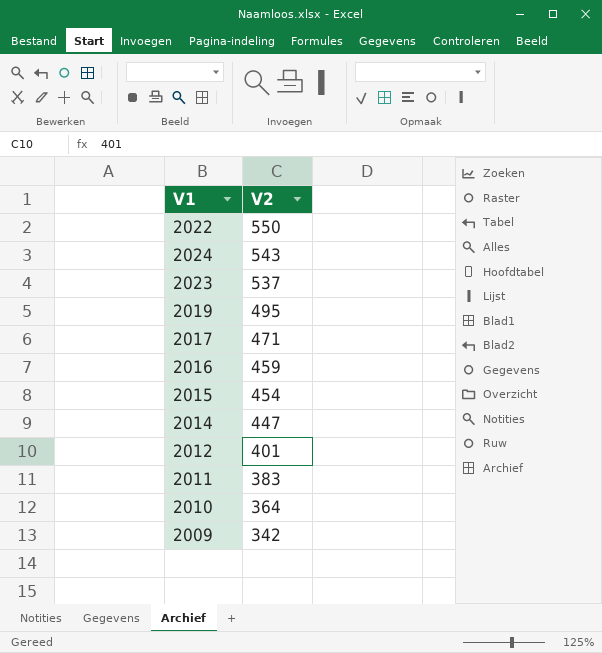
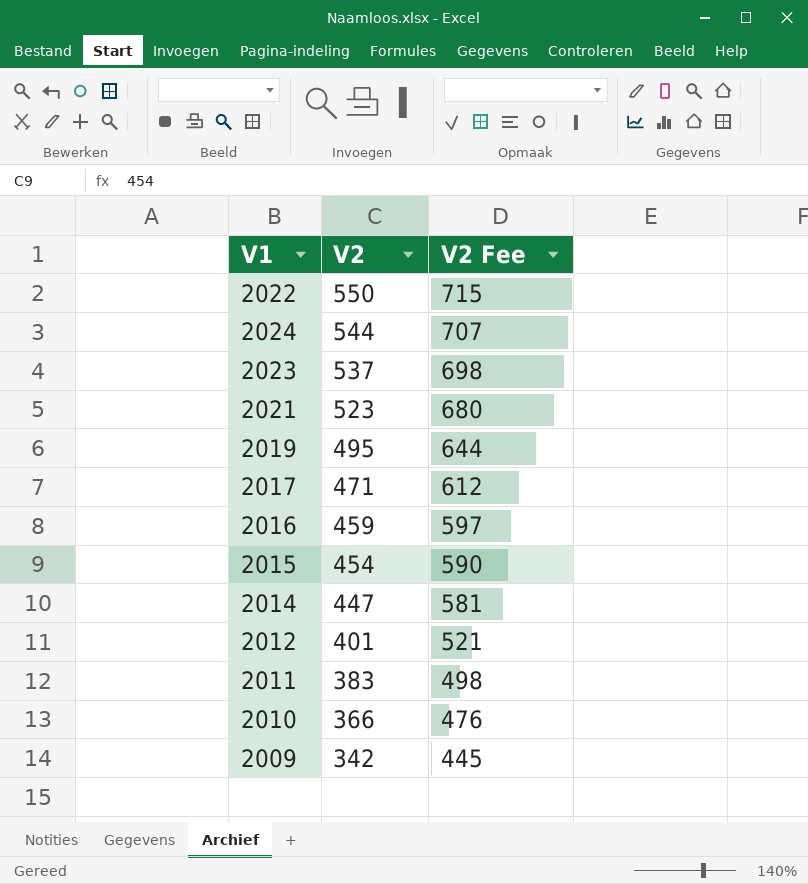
column V2 Fee | formula: none -> [V2] * 1.3
2024 | V2: 543 -> 544
row 2021: none -> 523 | 680
2010 | V2: 364 -> 366

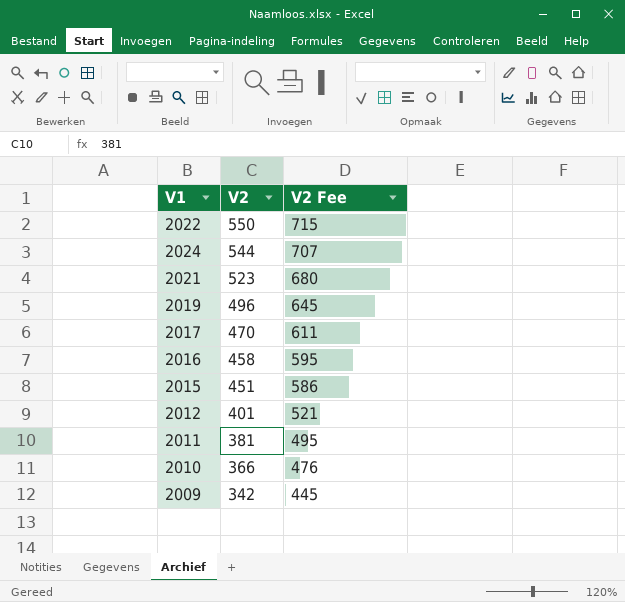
row 2023: 537 | 698 -> none
row 2014: 447 | 581 -> none
2019 | V2: 495 -> 496
2019 | V2 Fee: 644 -> 645
2017 | V2: 471 -> 470
2017 | V2 Fee: 612 -> 611
2016 | V2: 459 -> 458
2016 | V2 Fee: 597 -> 595
2015 | V2: 454 -> 451
2015 | V2 Fee: 590 -> 586
2011 | V2: 383 -> 381
2011 | V2 Fee: 498 -> 495

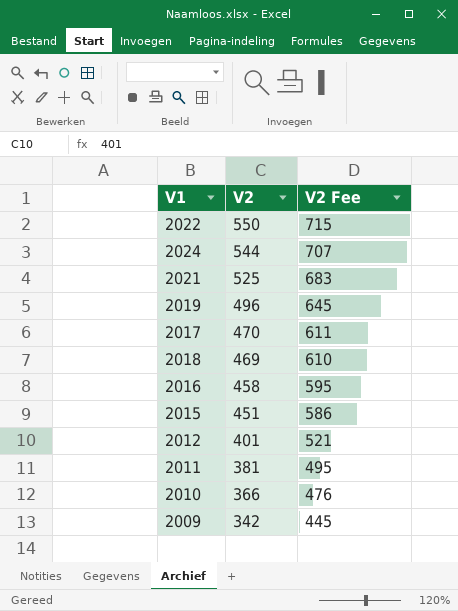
2021 | V2: 523 -> 525
2021 | V2 Fee: 680 -> 683
row 2018: none -> 469 | 610

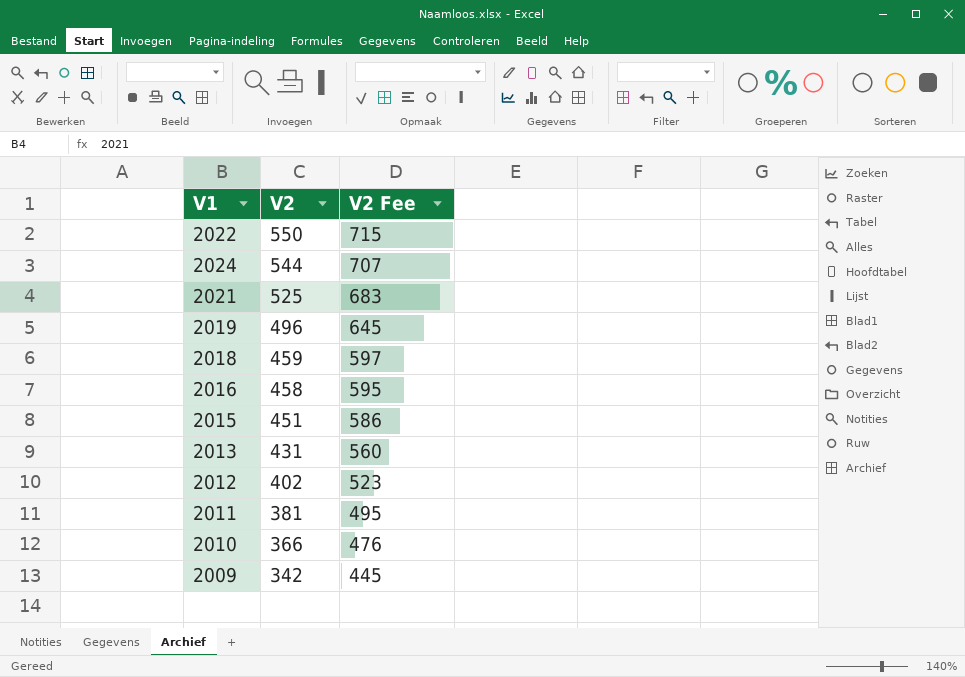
row 2017: 470 | 611 -> none
2018 | V2: 469 -> 459
2018 | V2 Fee: 610 -> 597
row 2013: none -> 431 | 560
2012 | V2: 401 -> 402
2012 | V2 Fee: 521 -> 523

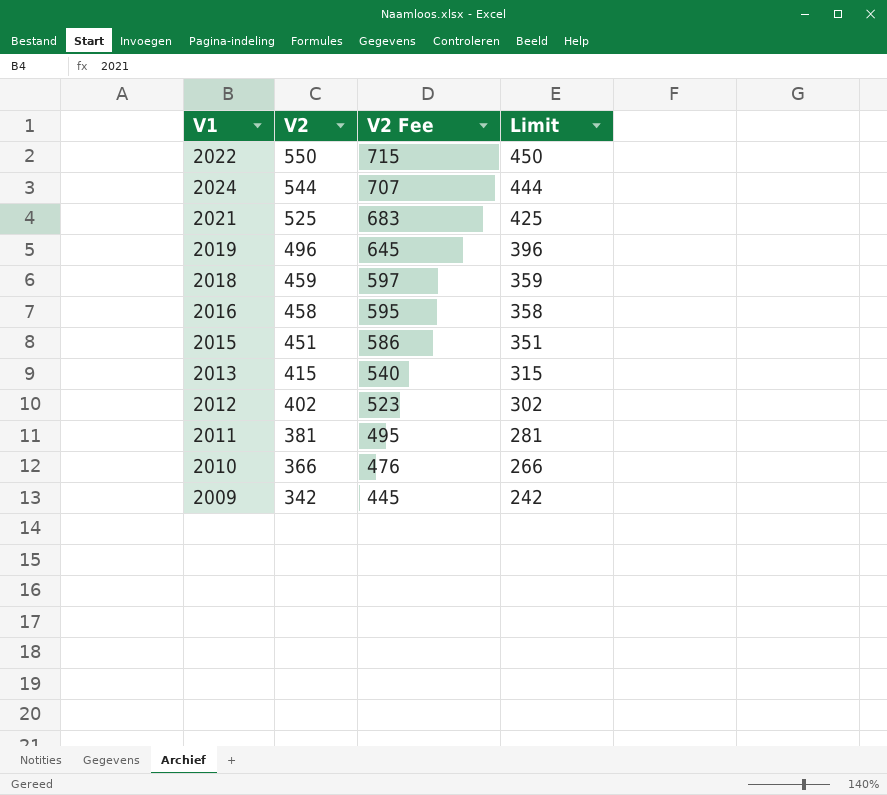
column Limit | formula: none -> [V2] - 100
2013 | V2: 431 -> 415
2013 | V2 Fee: 560 -> 540

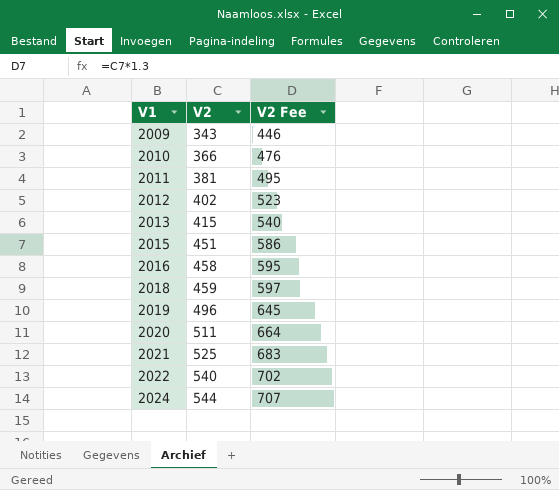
row order: V2 descending -> V1 ascending
column Limit | formula: [V2] - 100 -> none
2009 | V2: 342 -> 343
2009 | V2 Fee: 445 -> 446
row 2020: none -> 511 | 664
2022 | V2: 550 -> 540
2022 | V2 Fee: 715 -> 702

